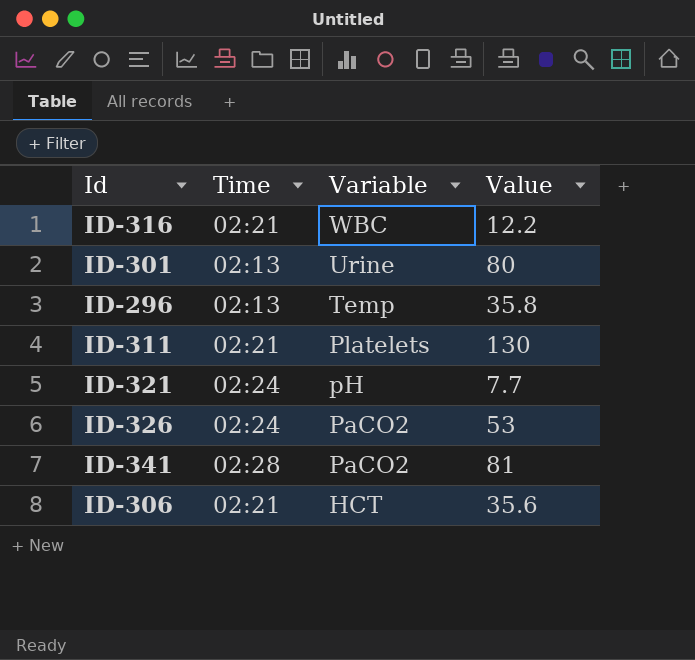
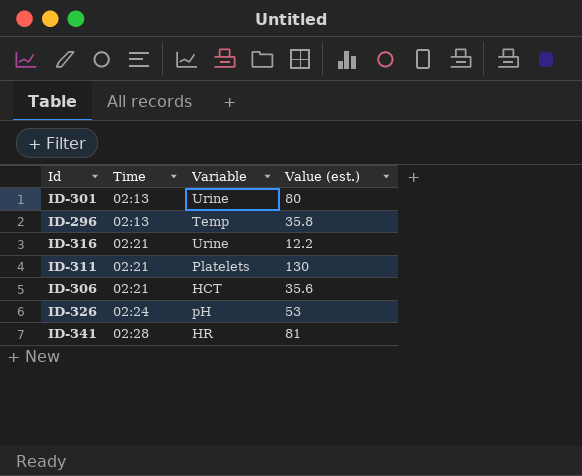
row order: Variable descending -> Time ascending
column name: Value -> Value (est.)
row ID-321: 02:24 | pH | 7.7 -> none
ID-316 | Variable: WBC -> Urine
ID-326 | Variable: PaCO2 -> pH
ID-341 | Variable: PaCO2 -> HR

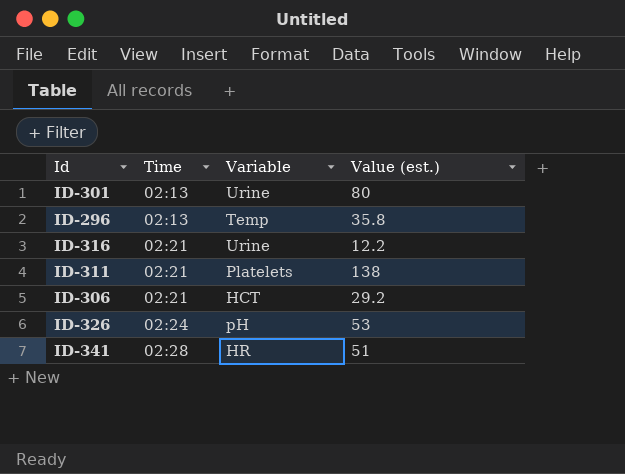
ID-311 | Value (est.): 130 -> 138
ID-306 | Value (est.): 35.6 -> 29.2
ID-341 | Value (est.): 81 -> 51

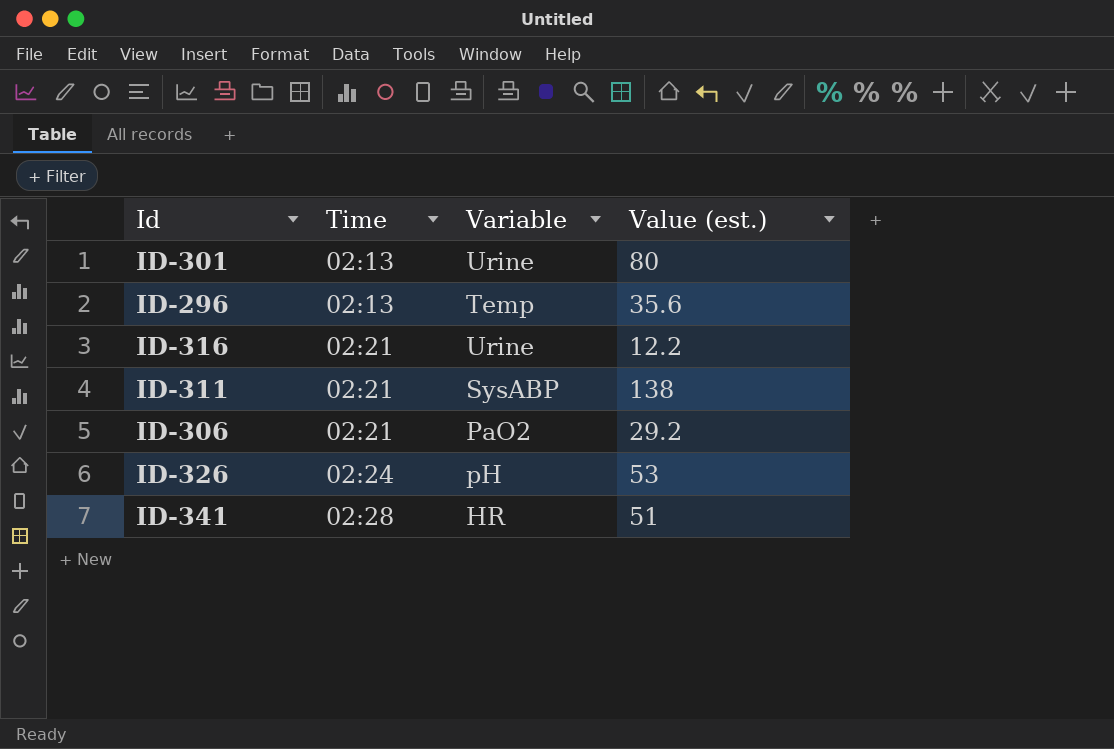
ID-296 | Value (est.): 35.8 -> 35.6
ID-311 | Variable: Platelets -> SysABP
ID-306 | Variable: HCT -> PaO2

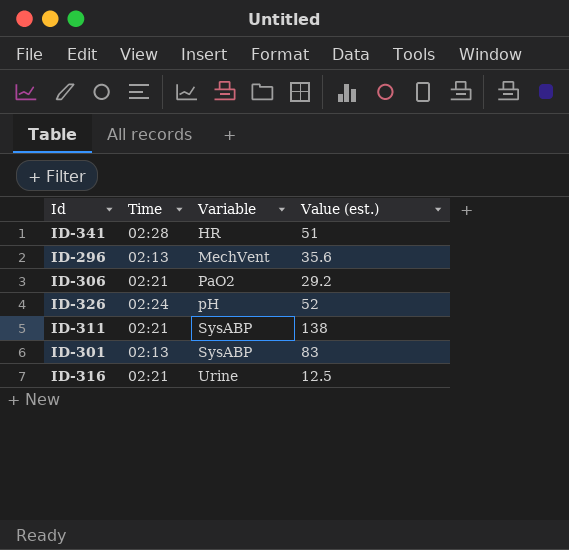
row order: Time ascending -> Variable ascending
ID-296 | Variable: Temp -> MechVent
ID-326 | Value (est.): 53 -> 52
ID-301 | Variable: Urine -> SysABP
ID-301 | Value (est.): 80 -> 83
ID-316 | Value (est.): 12.2 -> 12.5

